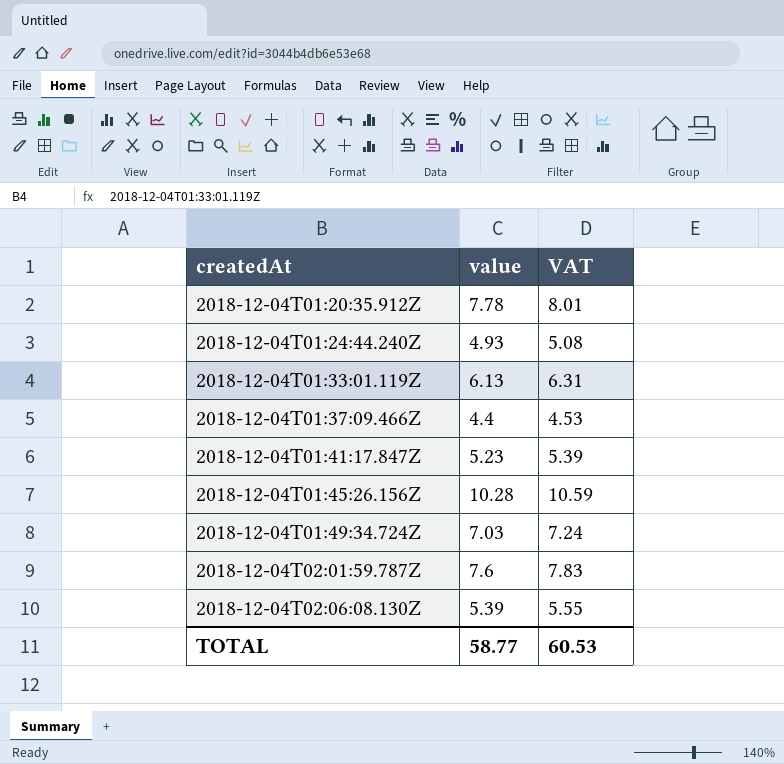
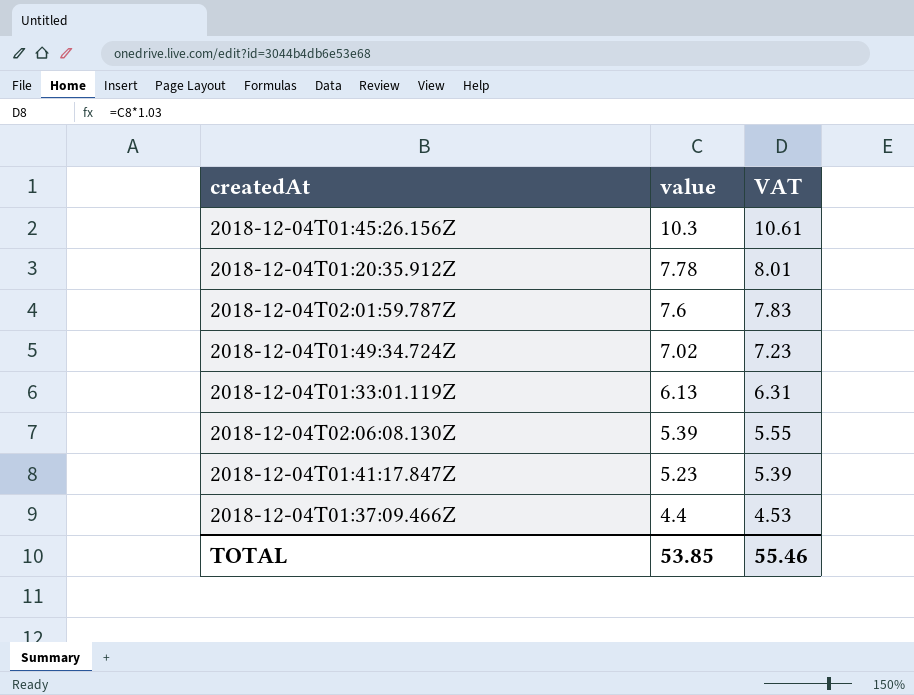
row order: createdAt ascending -> value descending
row 2018-12-04T01:24:44.240Z: 4.93 | 5.08 -> none
2018-12-04T01:45:26.156Z | value: 10.28 -> 10.3
2018-12-04T01:45:26.156Z | VAT: 10.59 -> 10.61
2018-12-04T01:49:34.724Z | value: 7.03 -> 7.02
2018-12-04T01:49:34.724Z | VAT: 7.24 -> 7.23
TOTAL | value: 58.77 -> 53.85
TOTAL | VAT: 60.53 -> 55.46

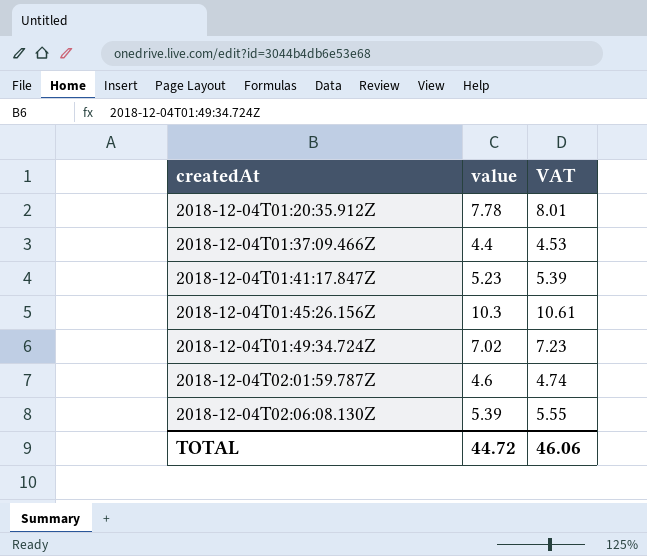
row order: value descending -> createdAt ascending
row 2018-12-04T01:33:01.119Z: 6.13 | 6.31 -> none
2018-12-04T02:01:59.787Z | value: 7.6 -> 4.6
2018-12-04T02:01:59.787Z | VAT: 7.83 -> 4.74
TOTAL | value: 53.85 -> 44.72
TOTAL | VAT: 55.46 -> 46.06

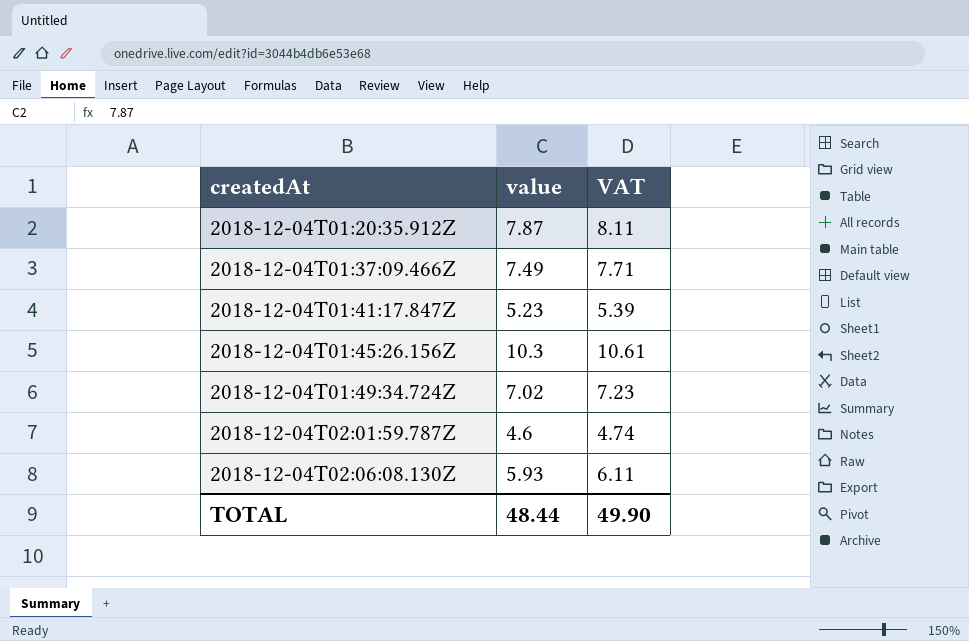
2018-12-04T01:20:35.912Z | value: 7.78 -> 7.87
2018-12-04T01:20:35.912Z | VAT: 8.01 -> 8.11
2018-12-04T01:37:09.466Z | value: 4.4 -> 7.49
2018-12-04T01:37:09.466Z | VAT: 4.53 -> 7.71
2018-12-04T02:06:08.130Z | value: 5.39 -> 5.93
2018-12-04T02:06:08.130Z | VAT: 5.55 -> 6.11
TOTAL | value: 44.72 -> 48.44
TOTAL | VAT: 46.06 -> 49.90

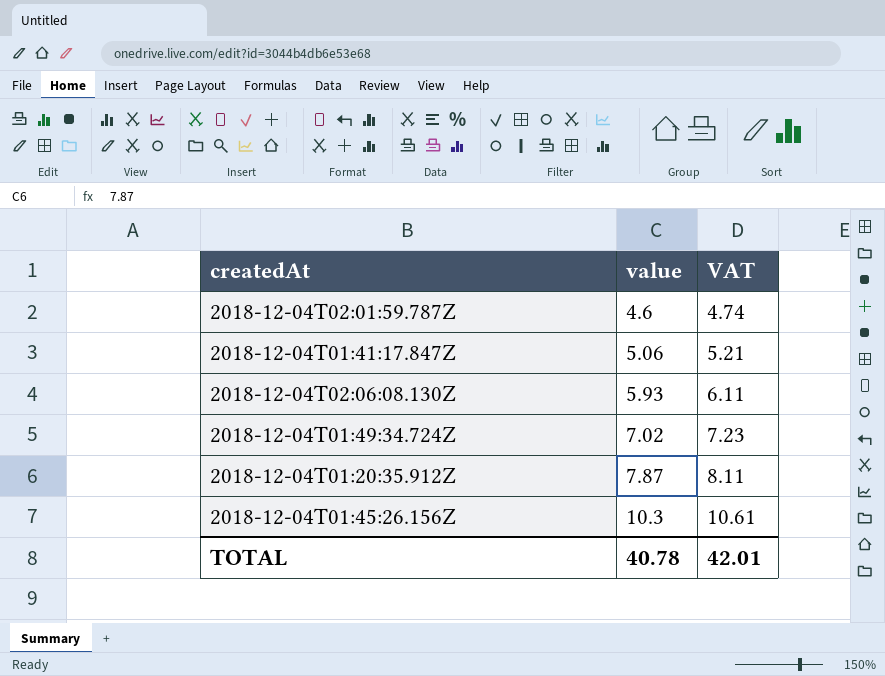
row order: createdAt ascending -> value ascending
row 2018-12-04T01:37:09.466Z: 7.49 | 7.71 -> none
2018-12-04T01:41:17.847Z | value: 5.23 -> 5.06
2018-12-04T01:41:17.847Z | VAT: 5.39 -> 5.21
TOTAL | value: 48.44 -> 40.78
TOTAL | VAT: 49.90 -> 42.01

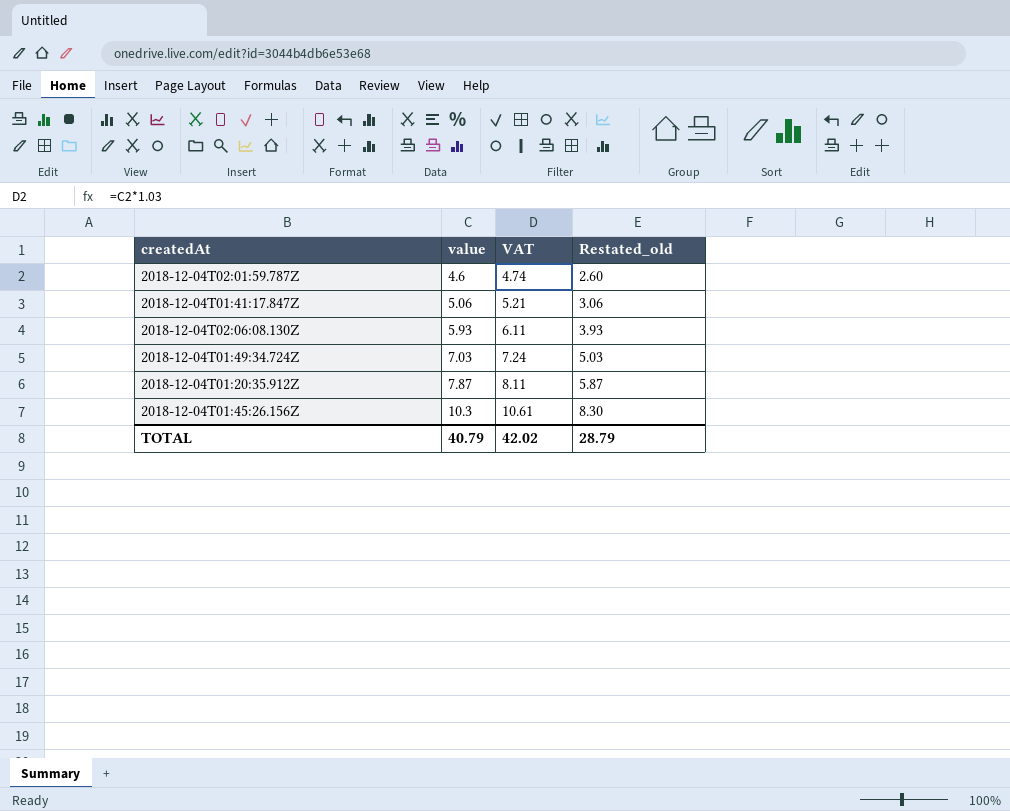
column Restated_old | formula: none -> [value] - 2
2018-12-04T01:49:34.724Z | value: 7.02 -> 7.03
2018-12-04T01:49:34.724Z | VAT: 7.23 -> 7.24
TOTAL | value: 40.78 -> 40.79
TOTAL | VAT: 42.01 -> 42.02

